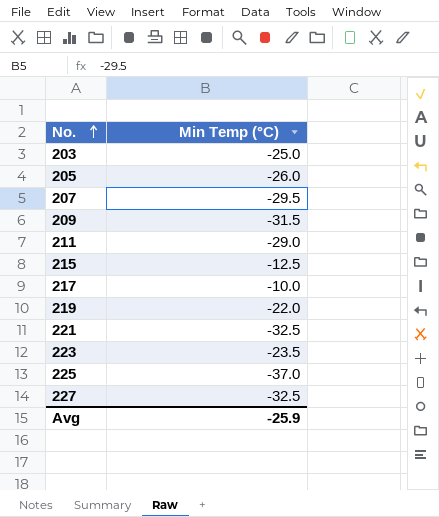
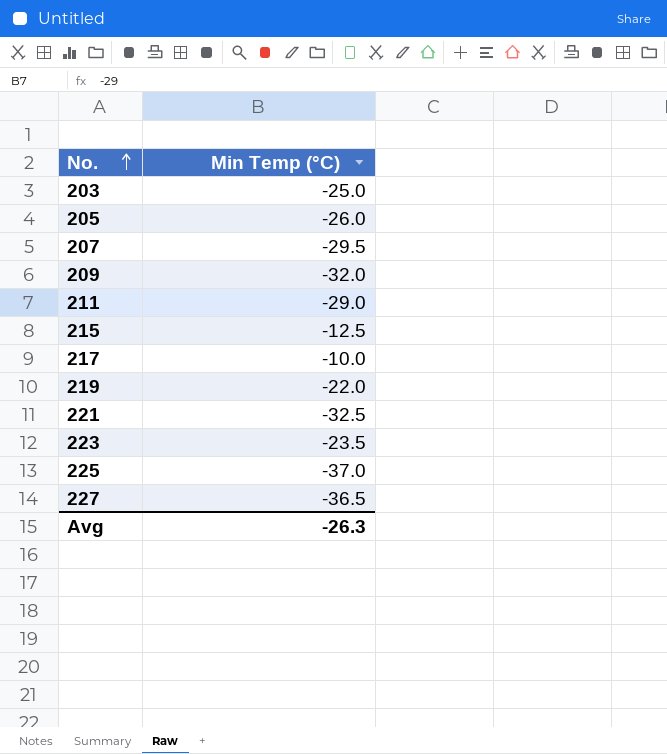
209 | Min Temp (°C): -31.5 -> -32.0
227 | Min Temp (°C): -32.5 -> -36.5
Avg | Min Temp (°C): -25.9 -> -26.3

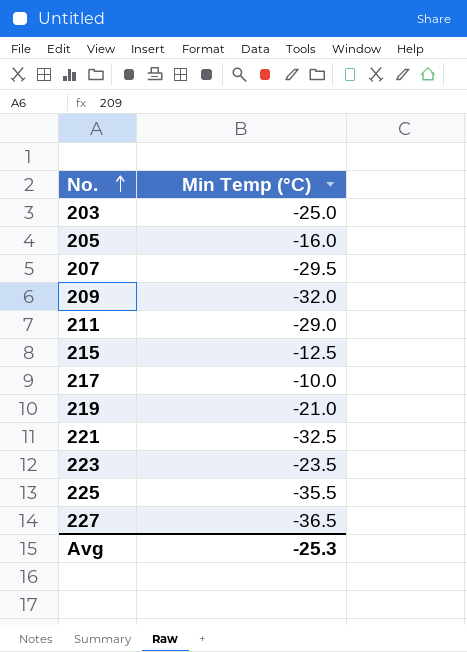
205 | Min Temp (°C): -26.0 -> -16.0
219 | Min Temp (°C): -22.0 -> -21.0
225 | Min Temp (°C): -37.0 -> -35.5
Avg | Min Temp (°C): -26.3 -> -25.3

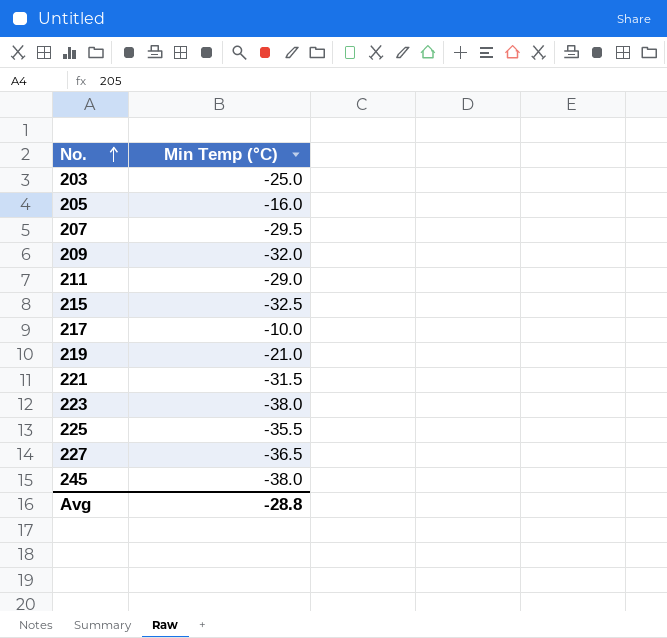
215 | Min Temp (°C): -12.5 -> -32.5
221 | Min Temp (°C): -32.5 -> -31.5
223 | Min Temp (°C): -23.5 -> -38.0
row 245: none -> -38.0
Avg | Min Temp (°C): -25.3 -> -28.8

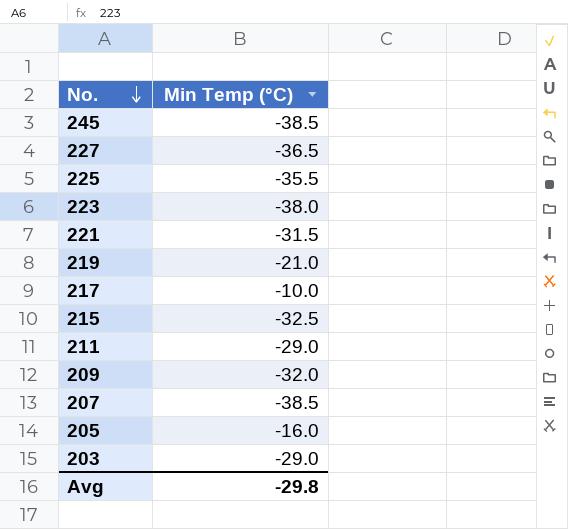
row order: No. ascending -> No. descending
245 | Min Temp (°C): -38.0 -> -38.5
207 | Min Temp (°C): -29.5 -> -38.5
203 | Min Temp (°C): -25.0 -> -29.0
Avg | Min Temp (°C): -28.8 -> -29.8

